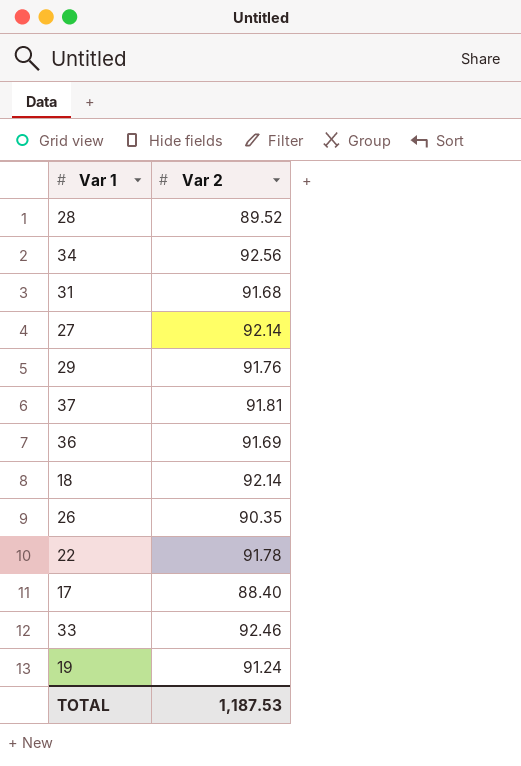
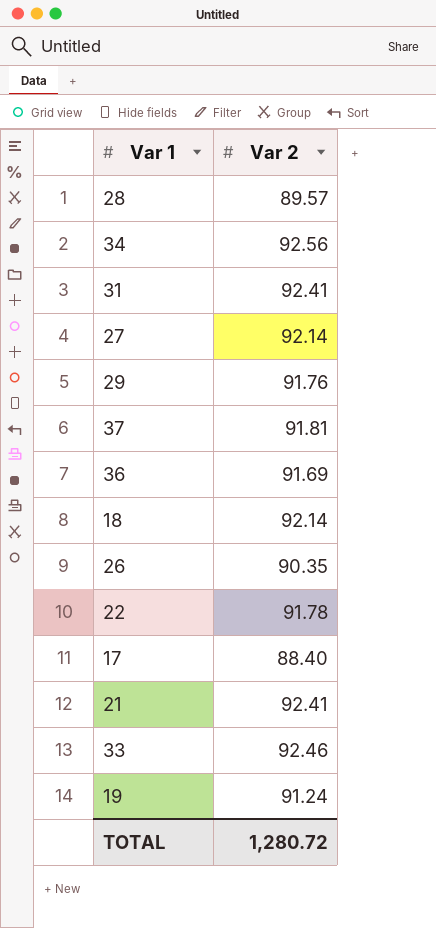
28 | Var 2: 89.52 -> 89.57
31 | Var 2: 91.68 -> 92.41
row 21: none -> 92.41
TOTAL | Var 2: 1,187.53 -> 1,280.72

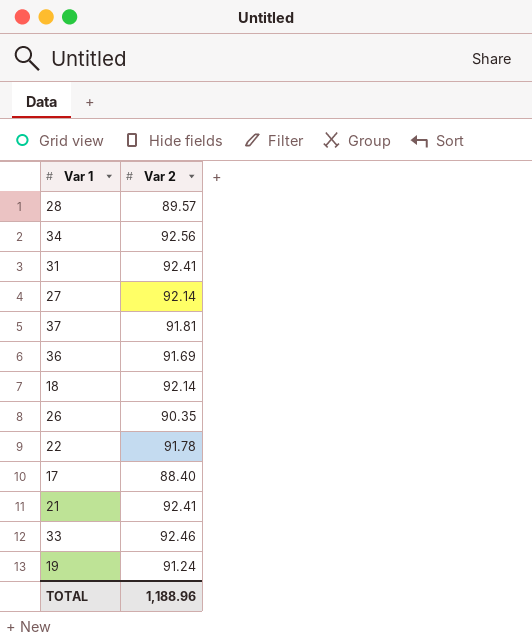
row 29: 91.76 -> none
TOTAL | Var 2: 1,280.72 -> 1,188.96

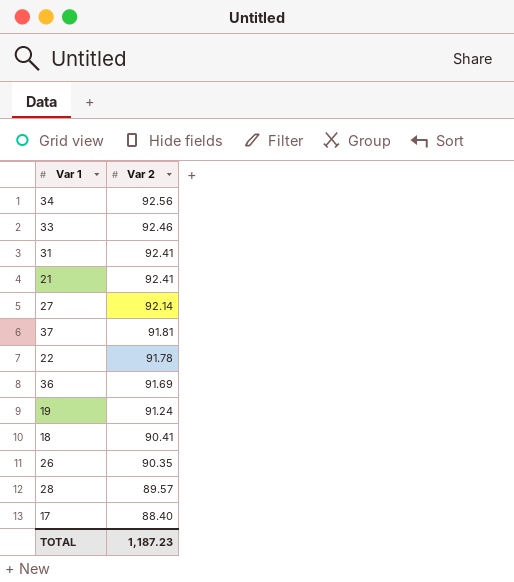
row order: none -> Var 2 descending
18 | Var 2: 92.14 -> 90.41
TOTAL | Var 2: 1,188.96 -> 1,187.23

